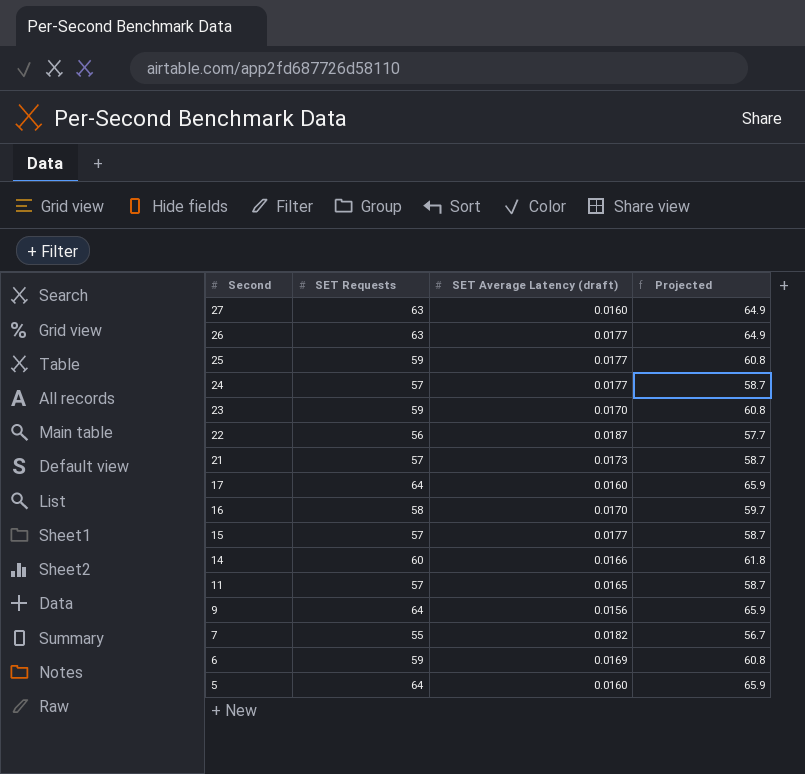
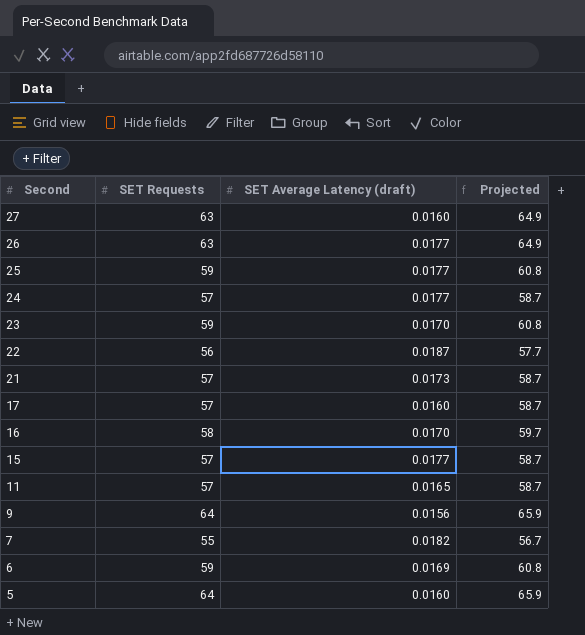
row 14: 60 | 0.0166 | 61.8 -> none
17 | SET Requests: 64 -> 57
17 | Projected: 65.9 -> 58.7

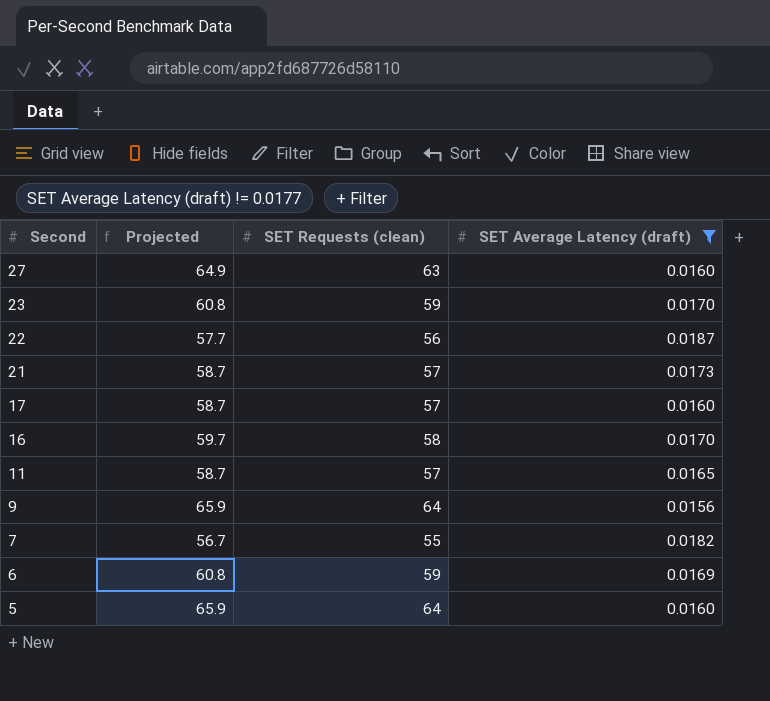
filter: none -> SET Average Latency (draft) != 0.0177
column Projected | position: 4 -> 2
column name: SET Requests -> SET Requests (clean)

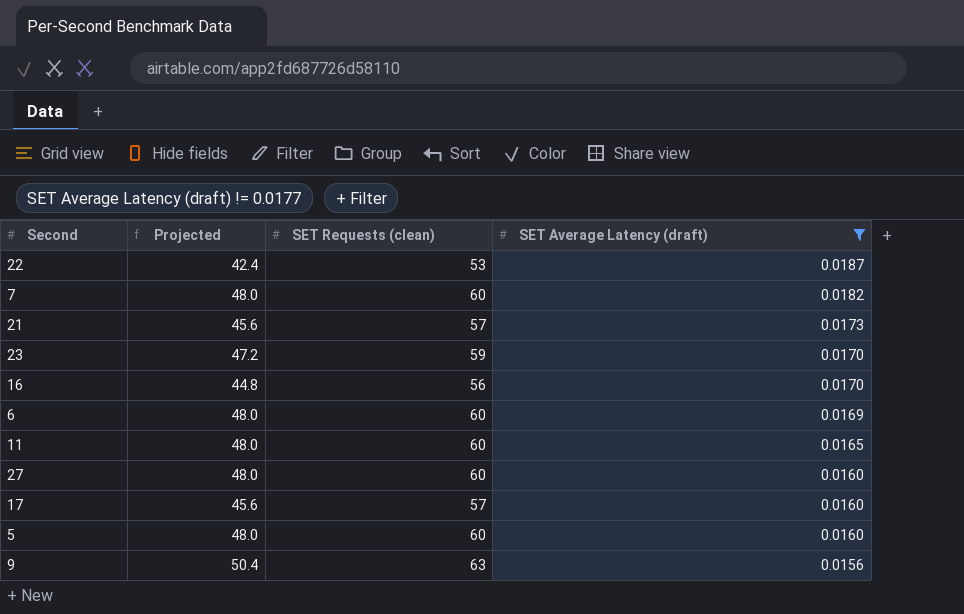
row order: Second descending -> SET Average Latency (draft) descending
column Projected | formula: [SET Requests (clean)] * 1.03 -> [SET Requests (clean)] * 0.8
22 | SET Requests (clean): 56 -> 53
7 | SET Requests (clean): 55 -> 60
16 | SET Requests (clean): 58 -> 56
6 | SET Requests (clean): 59 -> 60
11 | SET Requests (clean): 57 -> 60
27 | SET Requests (clean): 63 -> 60
5 | SET Requests (clean): 64 -> 60
9 | SET Requests (clean): 64 -> 63

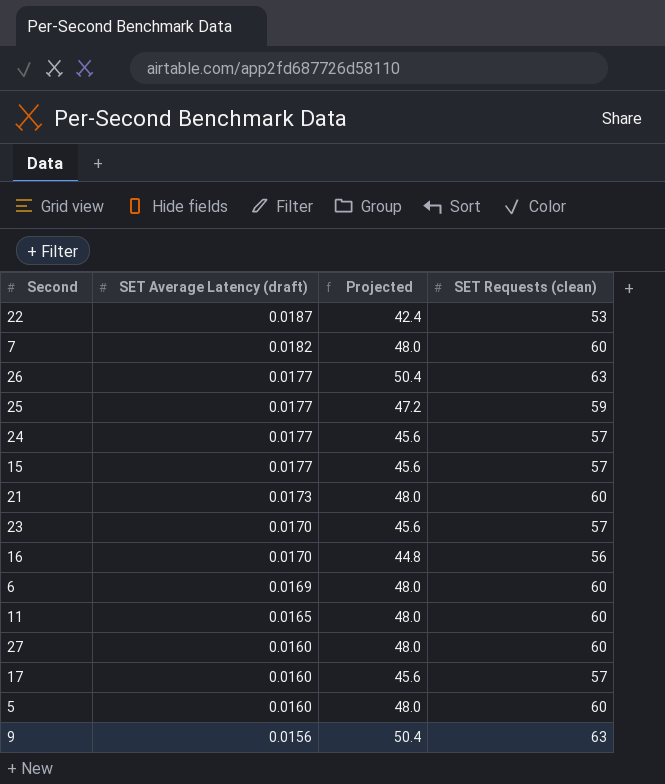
filter: SET Average Latency (draft) != 0.0177 -> none
column SET Average Latency (draft) | position: 4 -> 2
21 | Projected: 45.6 -> 48.0
21 | SET Requests (clean): 57 -> 60
23 | Projected: 47.2 -> 45.6
23 | SET Requests (clean): 59 -> 57

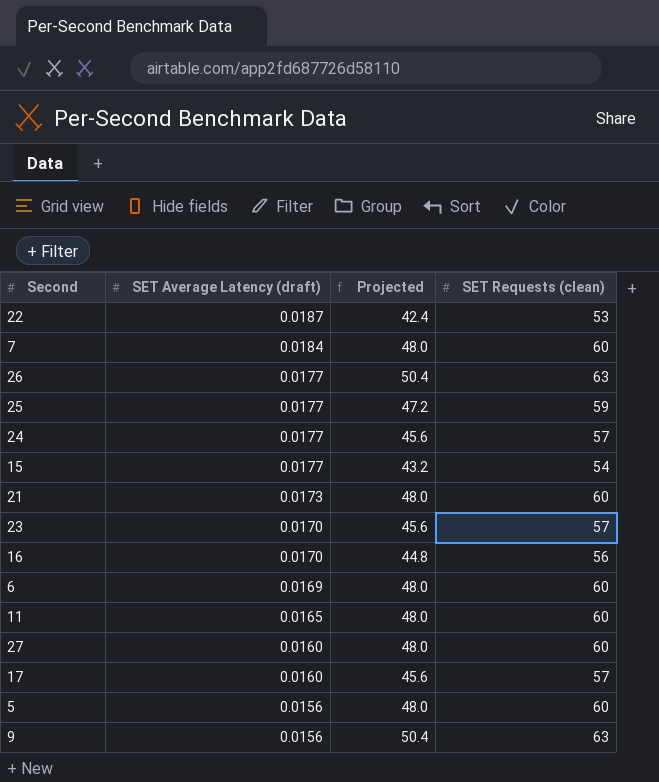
7 | SET Average Latency (draft): 0.0182 -> 0.0184
15 | Projected: 45.6 -> 43.2
15 | SET Requests (clean): 57 -> 54
5 | SET Average Latency (draft): 0.0160 -> 0.0156

